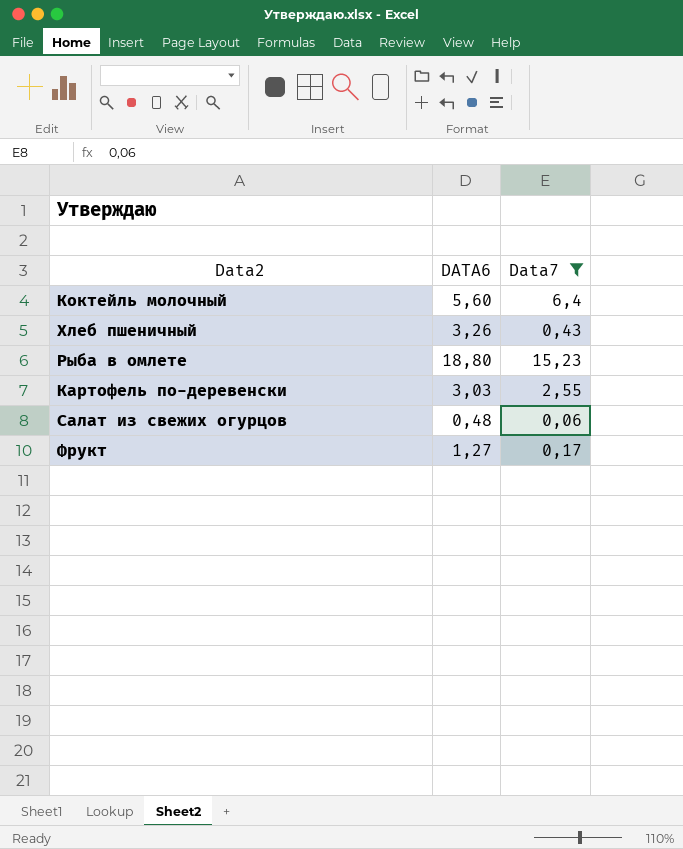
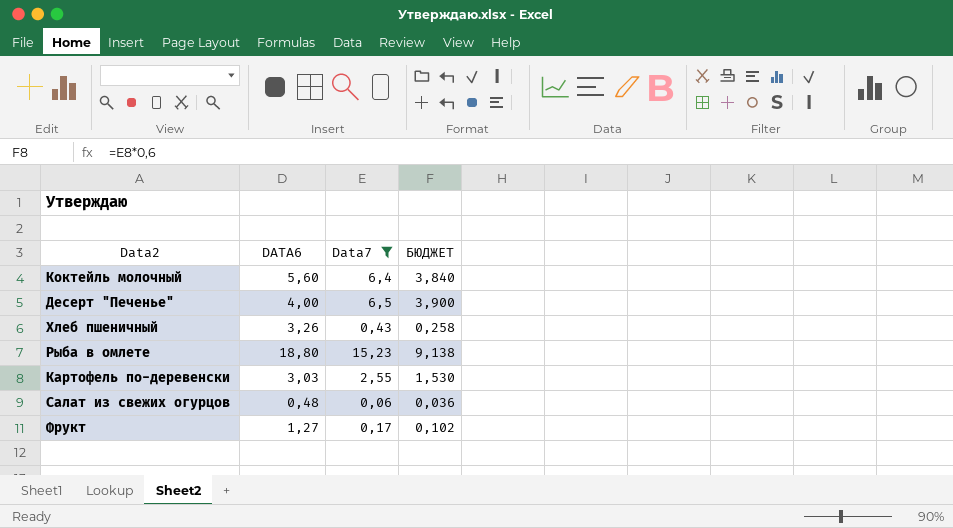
column БЮДЖЕТ | formula: none -> [Data7] * 0,6
row Десерт "Печенье": none -> 4,00 | 6,5 | 3,900

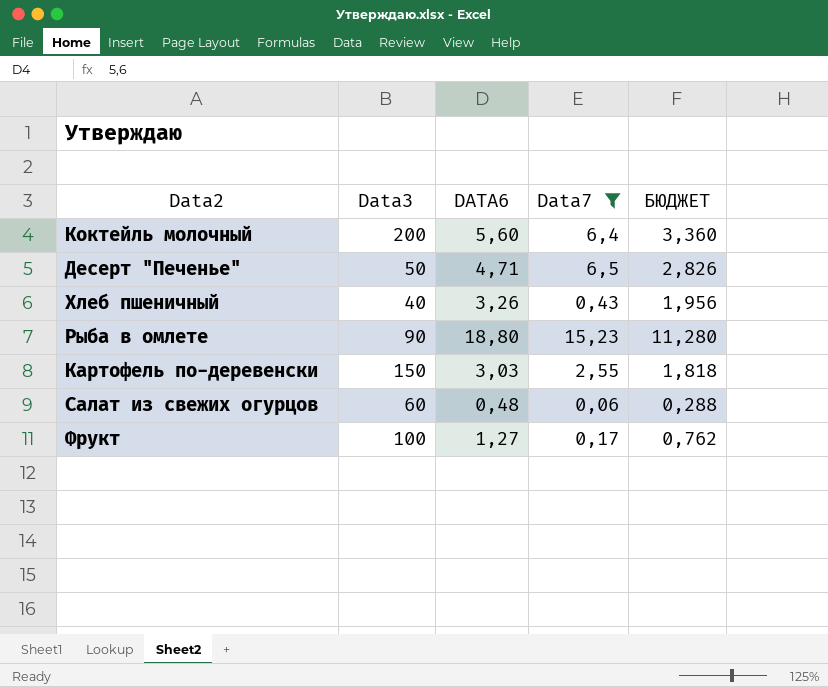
column Data3 | position: none -> 2
column БЮДЖЕТ | formula: [Data7] * 0,6 -> [DATA6] * 0,6
Десерт "Печенье" | DATA6: 4,00 -> 4,71

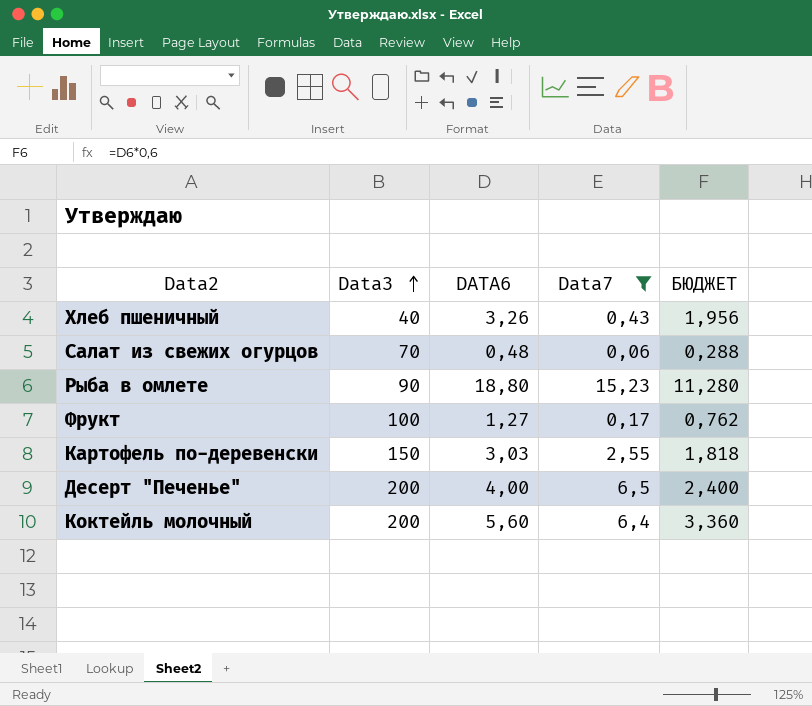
row order: none -> Data3 ascending
Салат из свежих огурцов | Data3: 60 -> 70
Десерт "Печенье" | Data3: 50 -> 200
Десерт "Печенье" | DATA6: 4,71 -> 4,00
Десерт "Печенье" | БЮДЖЕТ: 2,826 -> 2,400

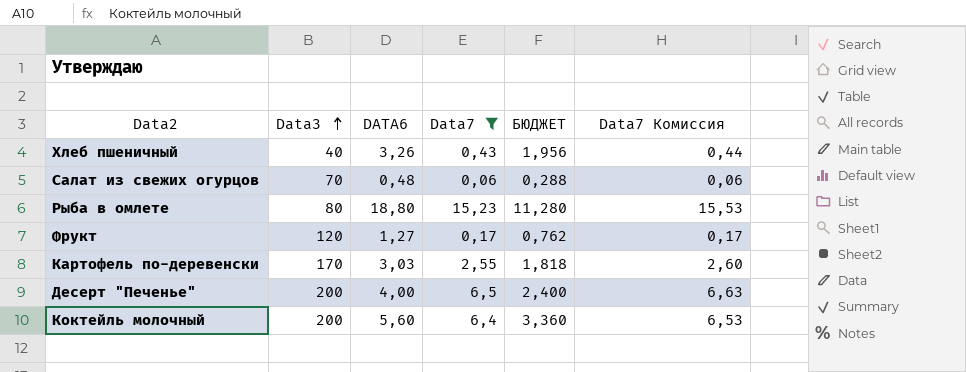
column Data7 Комиссия | formula: none -> [Data7] * 1,02
Рыба в омлете | Data3: 90 -> 80
Фрукт | Data3: 100 -> 120
Картофель по-деревенски | Data3: 150 -> 170

